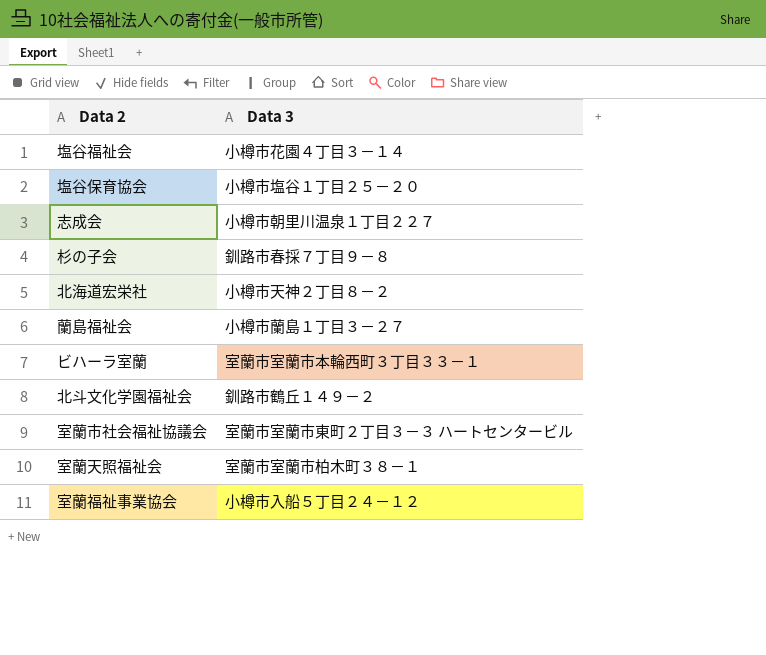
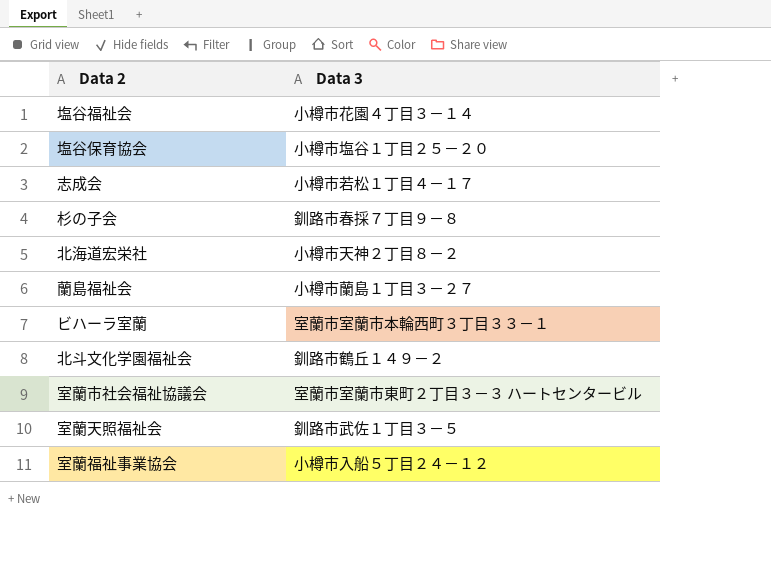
志成会 | Data 3: 小樽市朝里川温泉１丁目２２７ -> 小樽市若松１丁目４－１７
室蘭天照福祉会 | Data 3: 室蘭市室蘭市柏木町３８－１ -> 釧路市武佐１丁目３－５

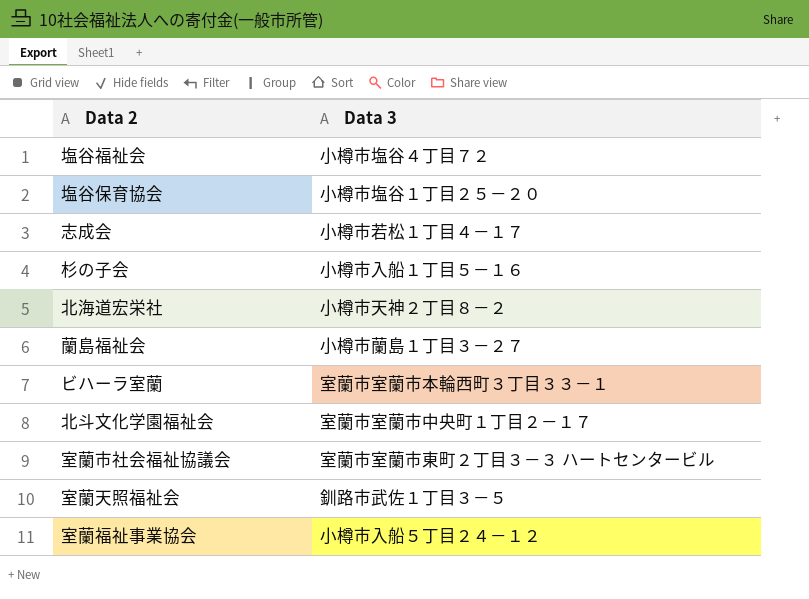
塩谷福祉会 | Data 3: 小樽市花園４丁目３－１４ -> 小樽市塩谷４丁目７２
杉の子会 | Data 3: 釧路市春採７丁目９－８ -> 小樽市入船１丁目５－１６
北斗文化学園福祉会 | Data 3: 釧路市鶴丘１４９－２ -> 室蘭市室蘭市中央町１丁目２－１７

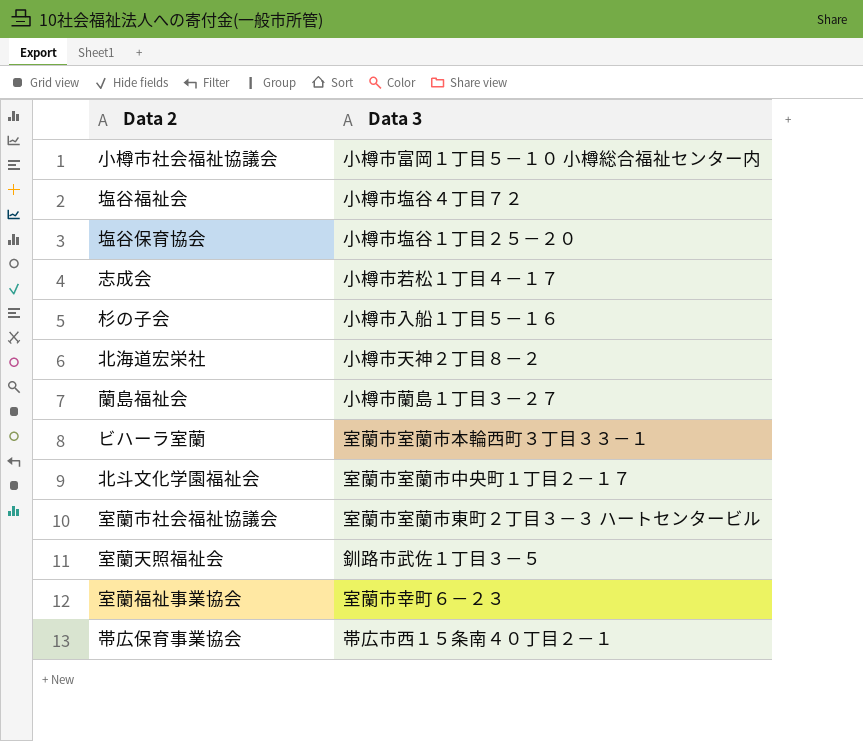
row 小樽市社会福祉協議会: none -> 小樽市富岡１丁目５－１０ 小樽総合福祉センター内
室蘭福祉事業協会 | Data 3: 小樽市入船５丁目２４－１２ -> 室蘭市幸町６－２３
row 帯広保育事業協会: none -> 帯広市西１５条南４０丁目２－１

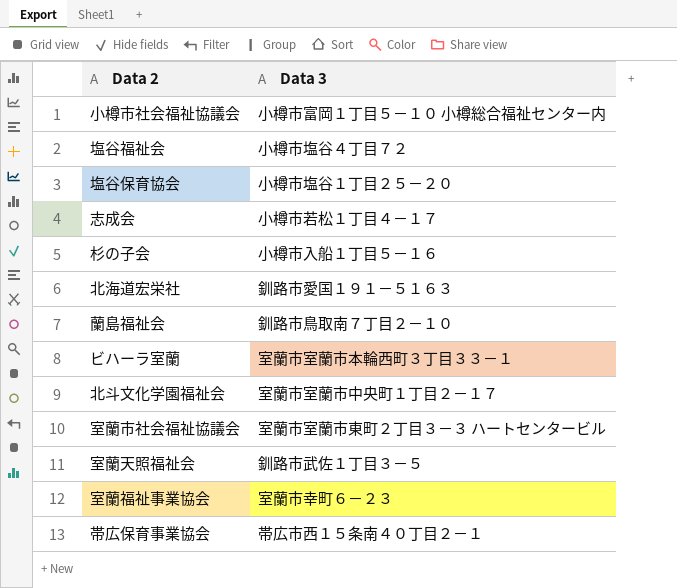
北海道宏栄社 | Data 3: 小樽市天神２丁目８－２ -> 釧路市愛国１９１－５１６３
蘭島福祉会 | Data 3: 小樽市蘭島１丁目３－２７ -> 釧路市鳥取南７丁目２－１０

